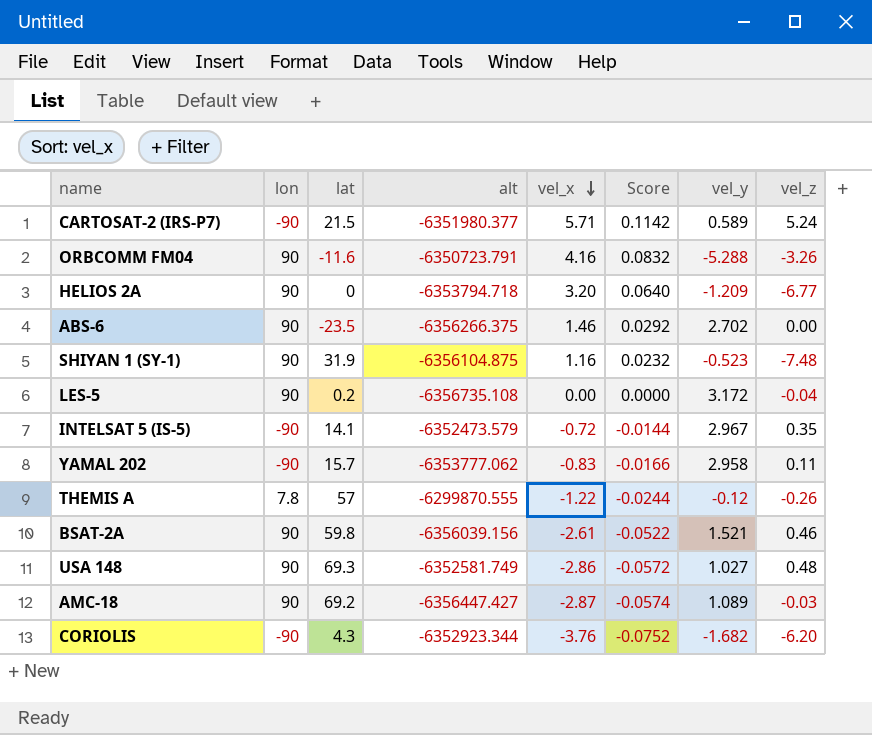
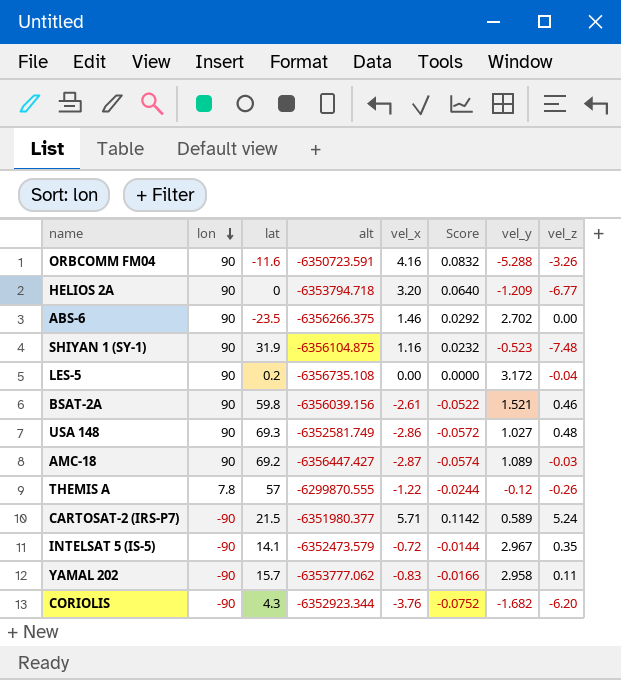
row order: vel_x descending -> lon descending
ORBCOMM FM04 | alt: -6350723.791 -> -6350723.591

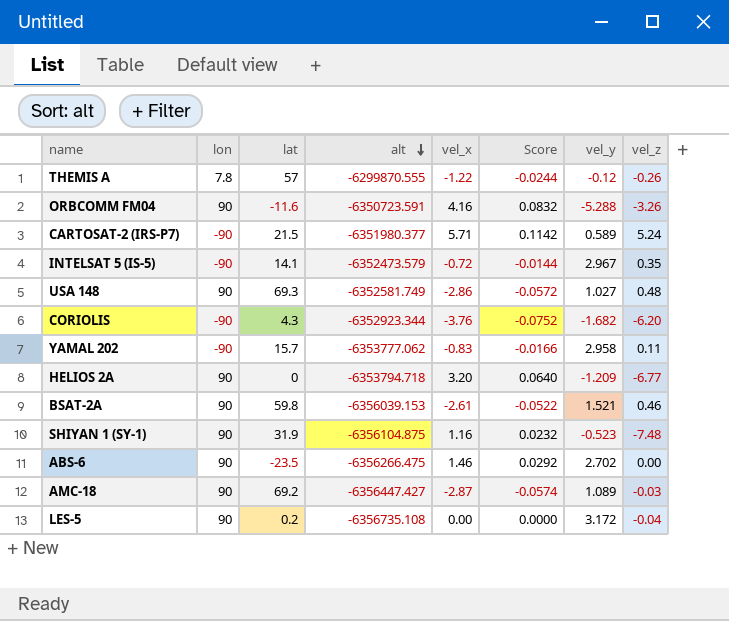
row order: lon descending -> alt descending
BSAT-2A | alt: -6356039.156 -> -6356039.153
ABS-6 | alt: -6356266.375 -> -6356266.475

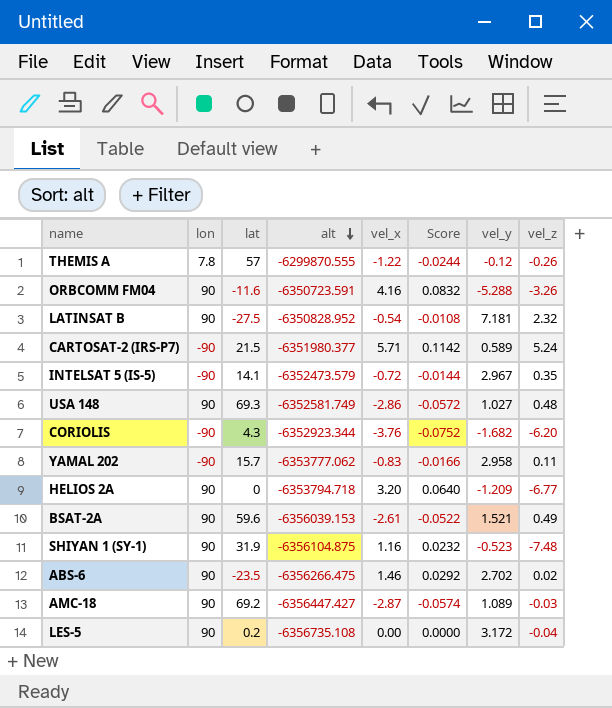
row LATINSAT B: none -> 90 | -27.5 | -6350828.952 | -0.54 | -0.0108 | 7.181 | 2.32
BSAT-2A | lat: 59.8 -> 59.6
BSAT-2A | vel_z: 0.46 -> 0.49
ABS-6 | vel_z: 0.00 -> 0.02

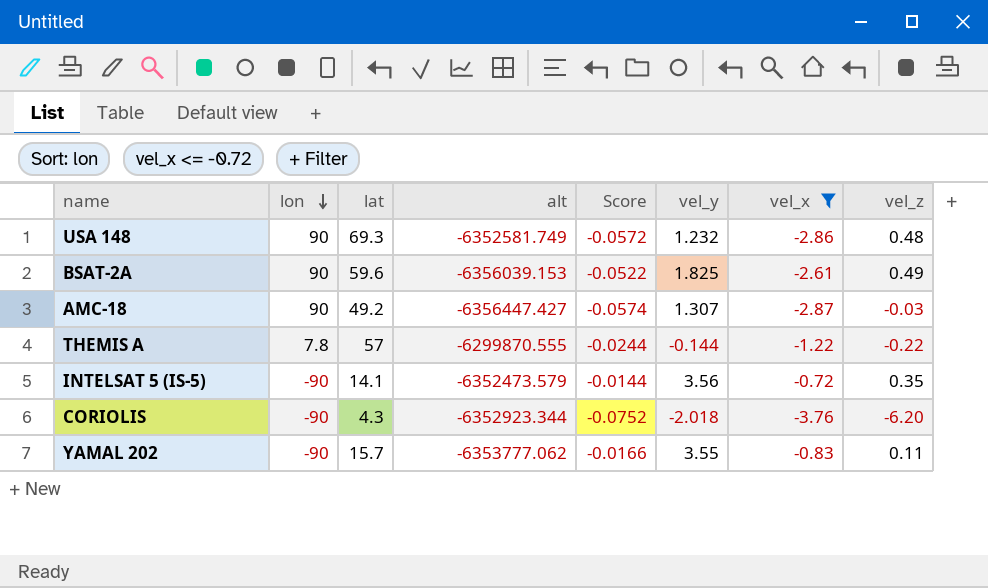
filter: none -> vel_x <= -0.72
row order: alt descending -> lon descending
column vel_x | position: 5 -> 7
USA 148 | vel_y: 1.027 -> 1.232
BSAT-2A | vel_y: 1.521 -> 1.825
AMC-18 | lat: 69.2 -> 49.2
AMC-18 | vel_y: 1.089 -> 1.307
THEMIS A | vel_y: -0.12 -> -0.144
THEMIS A | vel_z: -0.26 -> -0.22
INTELSAT 5 (IS-5) | vel_y: 2.967 -> 3.56
CORIOLIS | vel_y: -1.682 -> -2.018
YAMAL 202 | vel_y: 2.958 -> 3.55

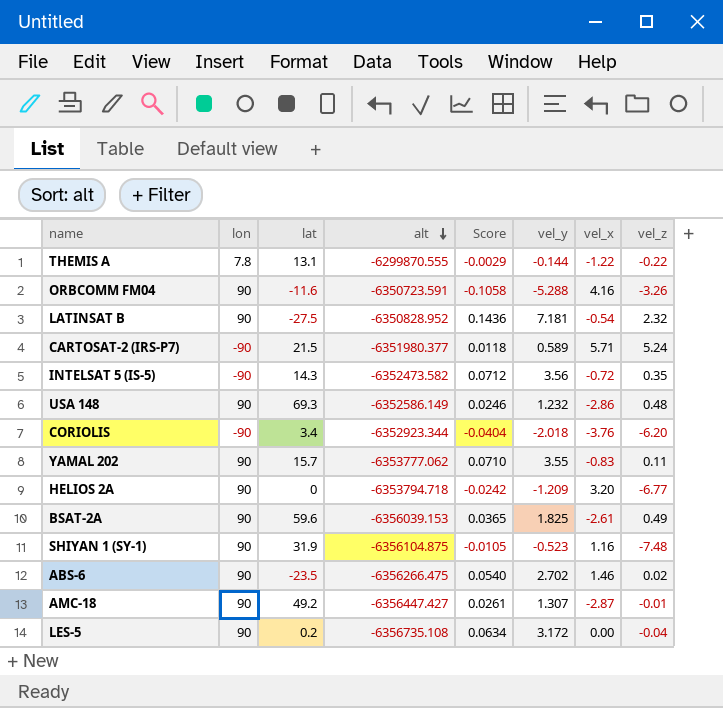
filter: vel_x <= -0.72 -> none
row order: lon descending -> alt descending
column Score | formula: [vel_x] * 0.02 -> [vel_y] * 0.02
THEMIS A | lat: 57 -> 13.1
INTELSAT 5 (IS-5) | lat: 14.1 -> 14.3
INTELSAT 5 (IS-5) | alt: -6352473.579 -> -6352473.582
USA 148 | alt: -6352581.749 -> -6352586.149
CORIOLIS | lat: 4.3 -> 3.4
YAMAL 202 | lon: -90 -> 90
AMC-18 | vel_z: -0.03 -> -0.01

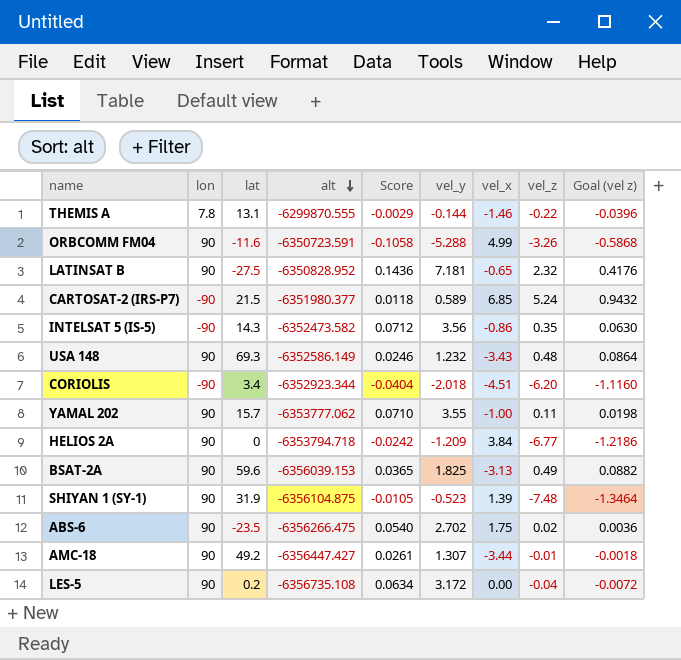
column Goal (vel z) | formula: none -> [vel_z] * 0.18
THEMIS A | vel_x: -1.22 -> -1.46
ORBCOMM FM04 | vel_x: 4.16 -> 4.99
LATINSAT B | vel_x: -0.54 -> -0.65
CARTOSAT-2 (IRS-P7) | vel_x: 5.71 -> 6.85
INTELSAT 5 (IS-5) | vel_x: -0.72 -> -0.86
USA 148 | vel_x: -2.86 -> -3.43
CORIOLIS | vel_x: -3.76 -> -4.51
YAMAL 202 | vel_x: -0.83 -> -1.00
HELIOS 2A | vel_x: 3.20 -> 3.84
BSAT-2A | vel_x: -2.61 -> -3.13
SHIYAN 1 (SY-1) | vel_x: 1.16 -> 1.39
ABS-6 | vel_x: 1.46 -> 1.75
AMC-18 | vel_x: -2.87 -> -3.44

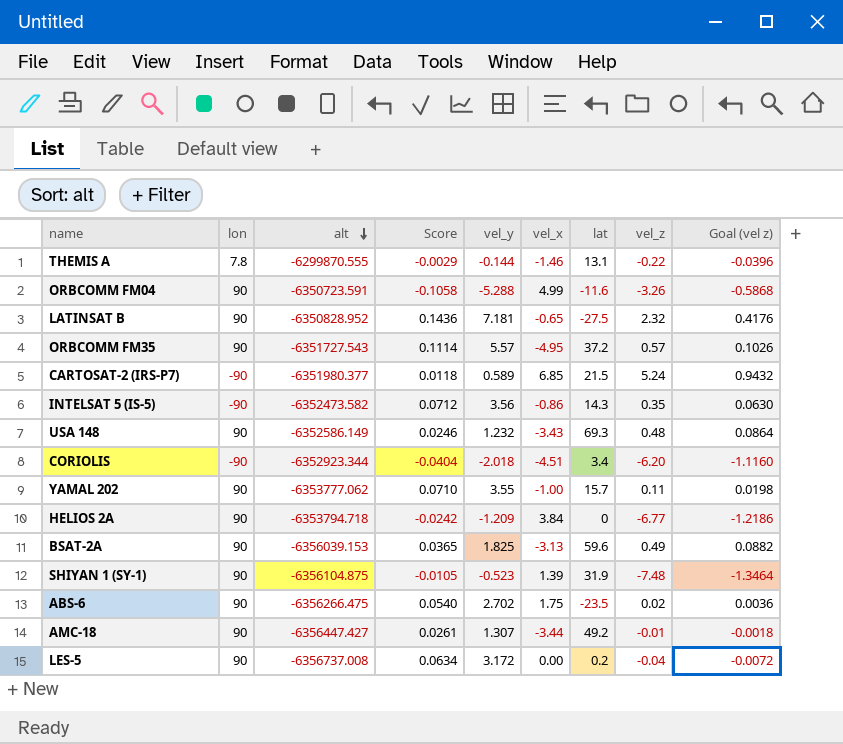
column lat | position: 3 -> 7
row ORBCOMM FM35: none -> 90 | -6351727.543 | 0.1114 | 5.57 | -4.95 | 37.2 | 0.57 | 0.1026
LES-5 | alt: -6356735.108 -> -6356737.008

